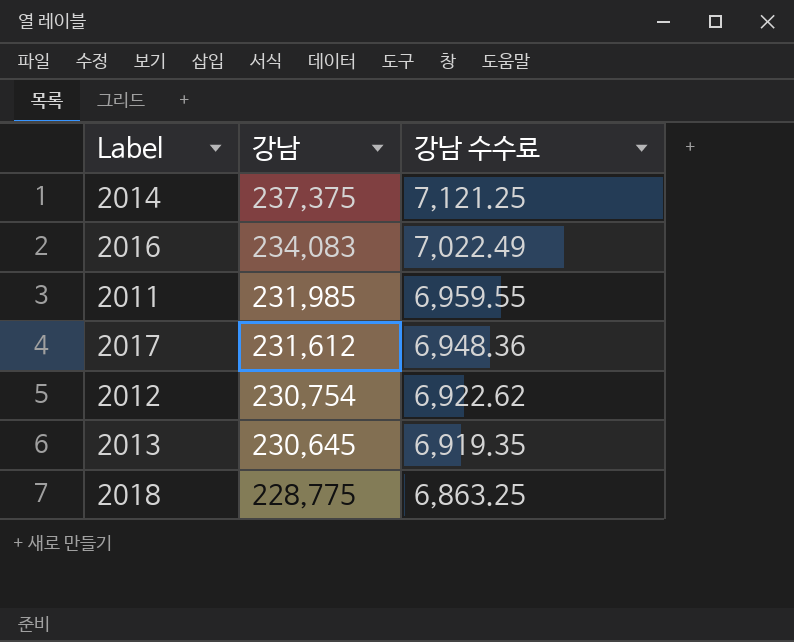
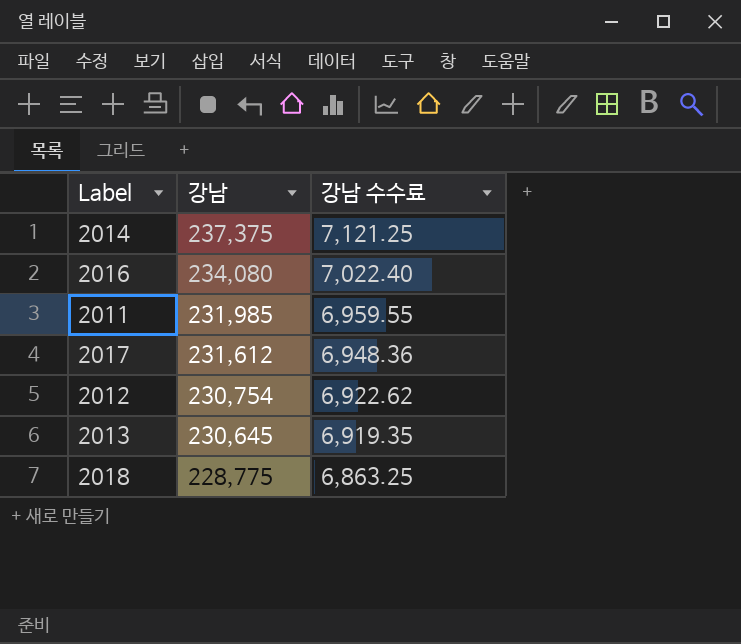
2016 | 강남: 234,083 -> 234,080
2016 | 강남 수수료: 7,022.49 -> 7,022.40

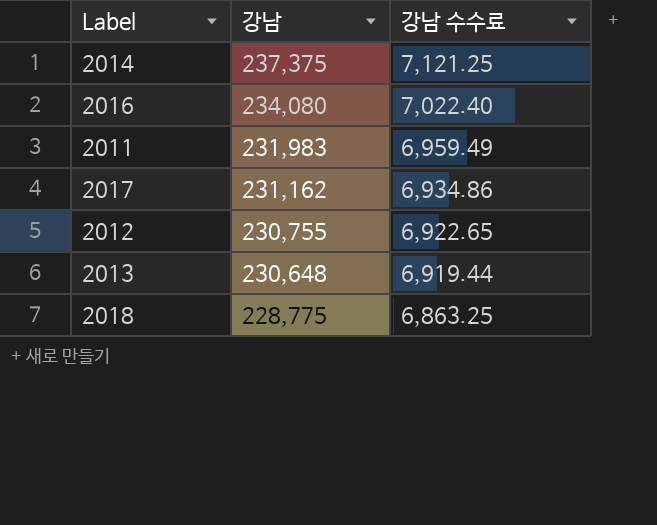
2011 | 강남: 231,985 -> 231,983
2011 | 강남 수수료: 6,959.55 -> 6,959.49
2017 | 강남: 231,612 -> 231,162
2017 | 강남 수수료: 6,948.36 -> 6,934.86
2012 | 강남: 230,754 -> 230,755
2012 | 강남 수수료: 6,922.62 -> 6,922.65
2013 | 강남: 230,645 -> 230,648
2013 | 강남 수수료: 6,919.35 -> 6,919.44

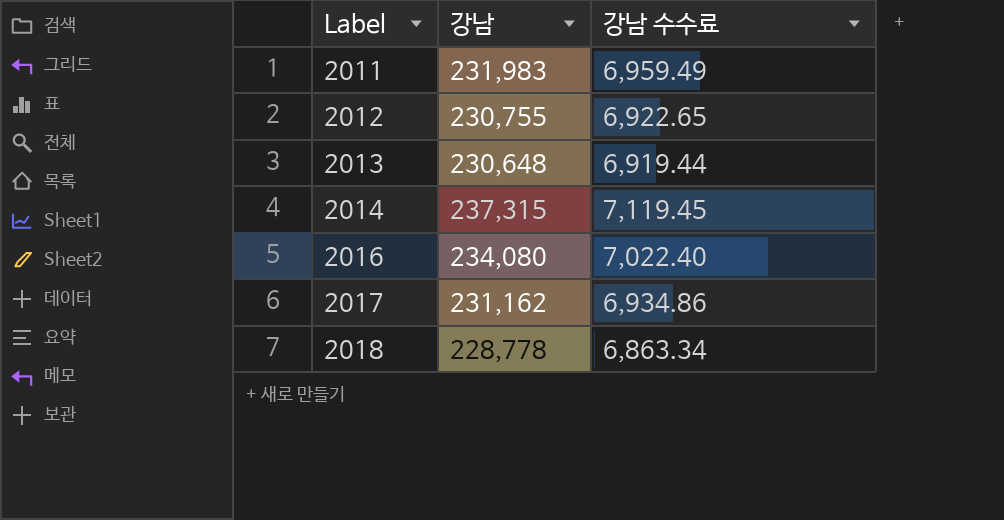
row order: 강남 descending -> Label ascending
2014 | 강남: 237,375 -> 237,315
2014 | 강남 수수료: 7,121.25 -> 7,119.45
2018 | 강남: 228,775 -> 228,778
2018 | 강남 수수료: 6,863.25 -> 6,863.34

